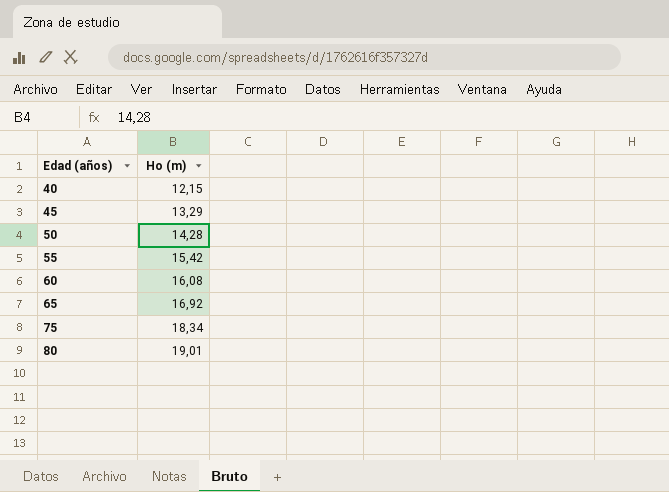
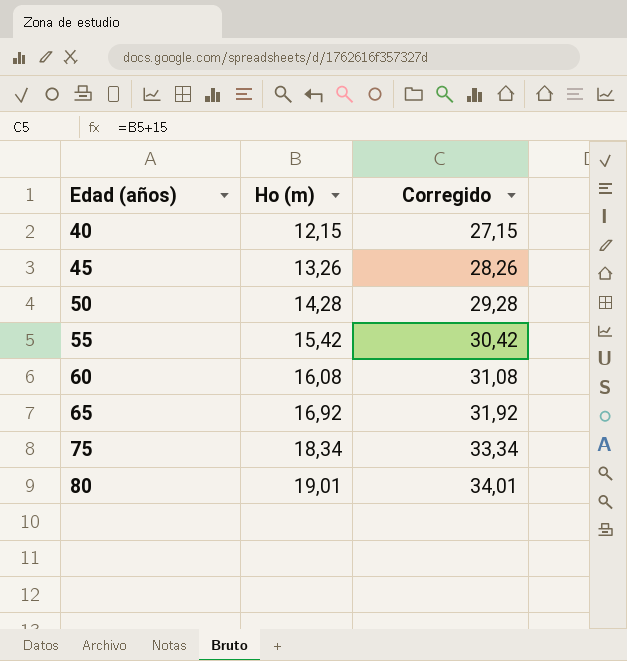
column Corregido | formula: none -> [Ho (m)] + 15
45 | Ho (m): 13,29 -> 13,26

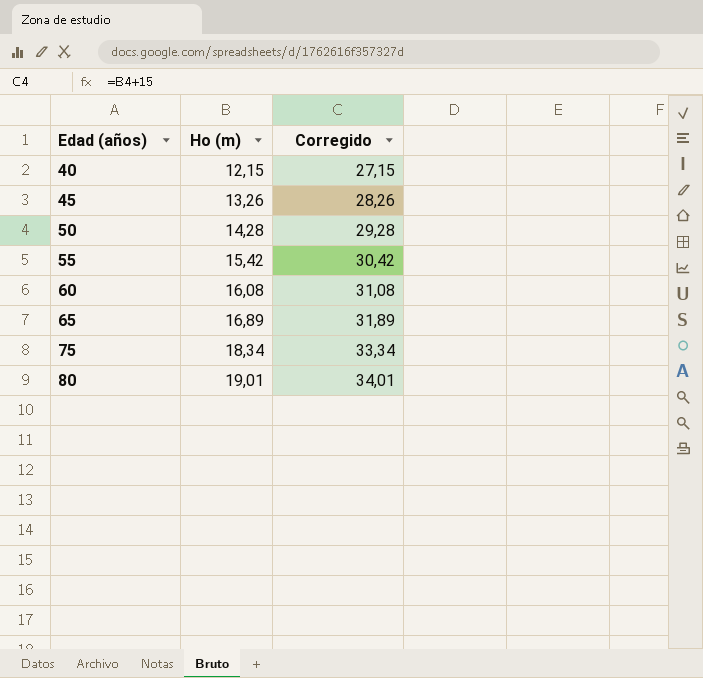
65 | Ho (m): 16,92 -> 16,89
65 | Corregido: 31,92 -> 31,89

